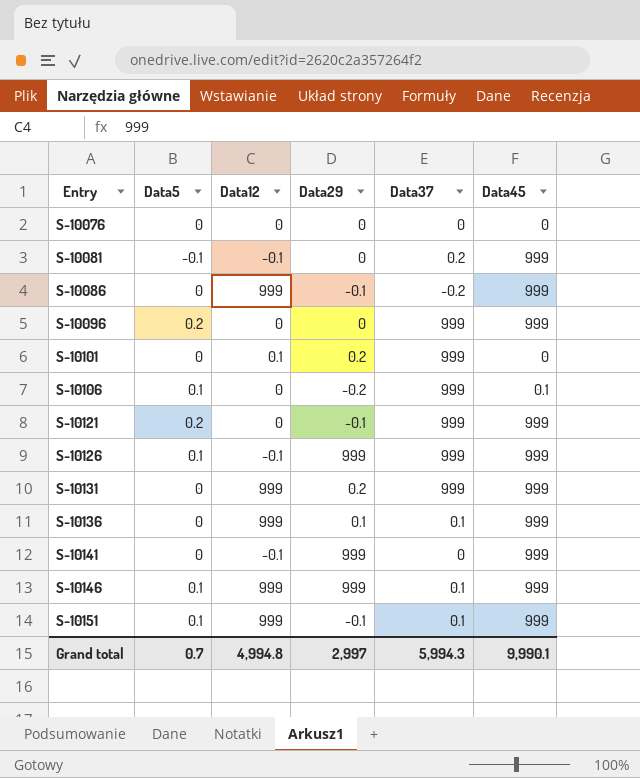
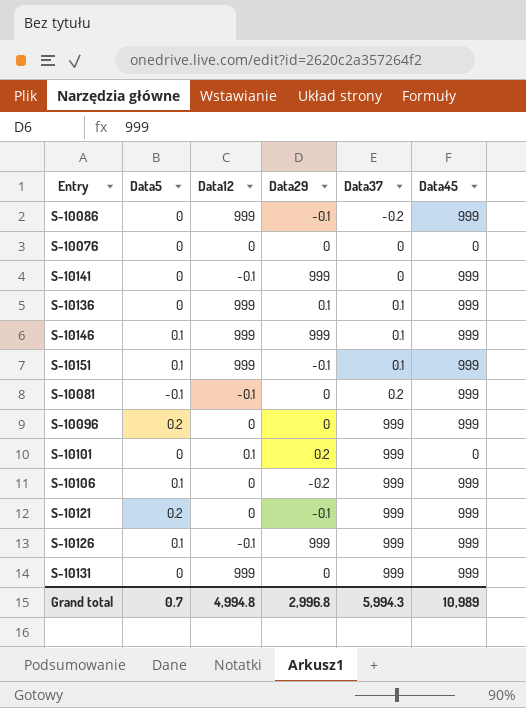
row order: Entry ascending -> Data37 ascending
S-10106 | Data45: 0.1 -> 999
S-10131 | Data29: 0.2 -> 0
Grand total | Data29: 2,997 -> 2,996.8
Grand total | Data45: 9,990.1 -> 10,989

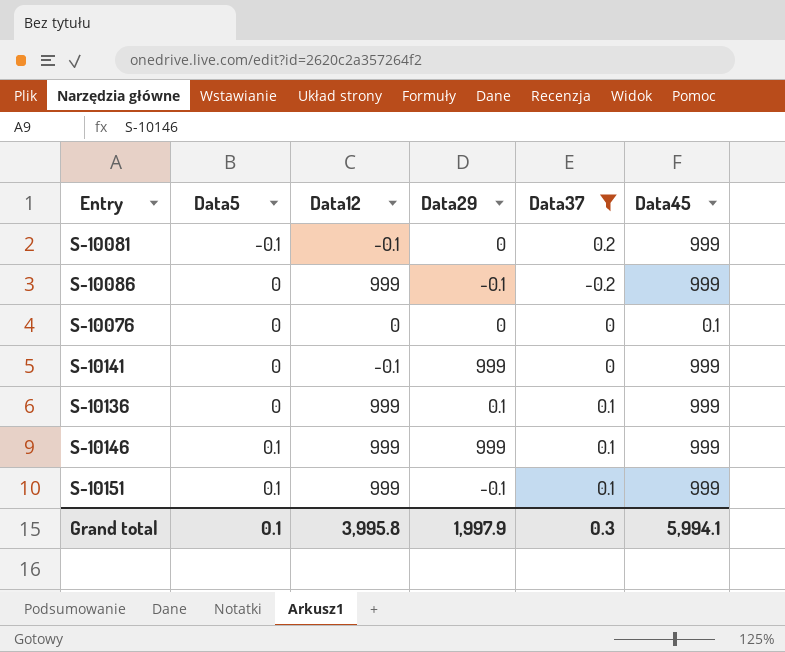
filter: none -> Data37 != 999
row order: Data37 ascending -> Data5 ascending
S-10076 | Data45: 0 -> 0.1
Grand total | Data5: 0.7 -> 0.1
Grand total | Data12: 4,994.8 -> 3,995.8
Grand total | Data29: 2,996.8 -> 1,997.9
Grand total | Data37: 5,994.3 -> 0.3
Grand total | Data45: 10,989 -> 5,994.1

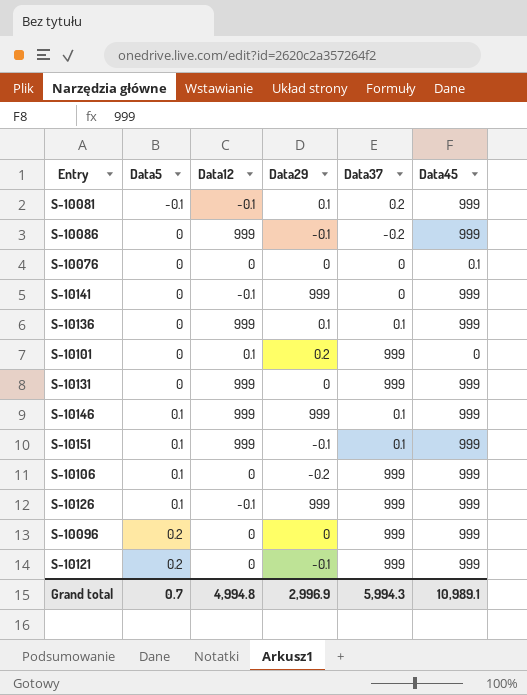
filter: Data37 != 999 -> none
S-10081 | Data29: 0 -> 0.1
Grand total | Data5: 0.1 -> 0.7
Grand total | Data12: 3,995.8 -> 4,994.8
Grand total | Data29: 1,997.9 -> 2,996.9
Grand total | Data37: 0.3 -> 5,994.3
Grand total | Data45: 5,994.1 -> 10,989.1

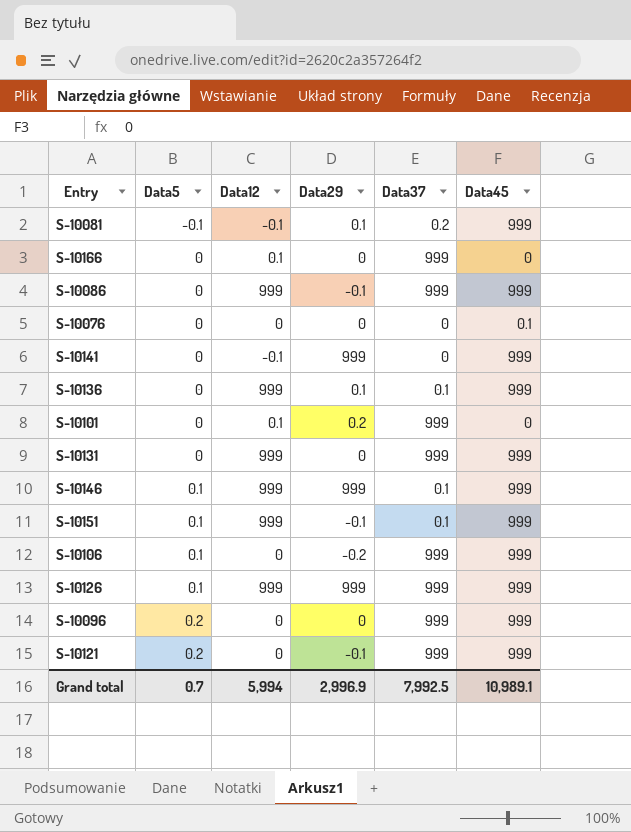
row S-10166: none -> 0 | 0.1 | 0 | 999 | 0
S-10086 | Data37: -0.2 -> 999
S-10126 | Data12: -0.1 -> 999
Grand total | Data12: 4,994.8 -> 5,994
Grand total | Data37: 5,994.3 -> 7,992.5

